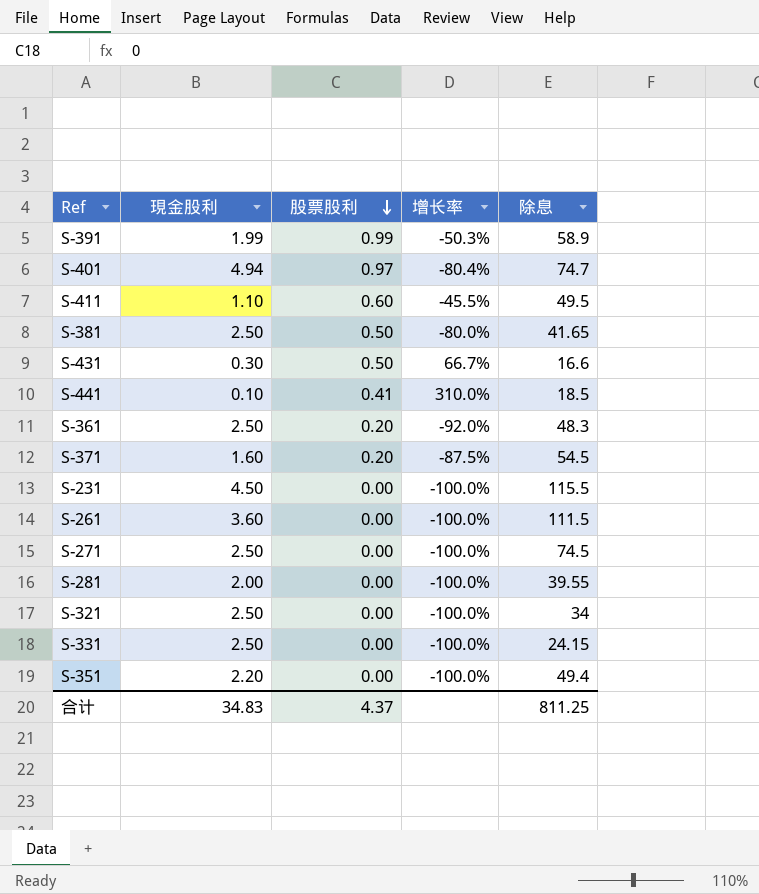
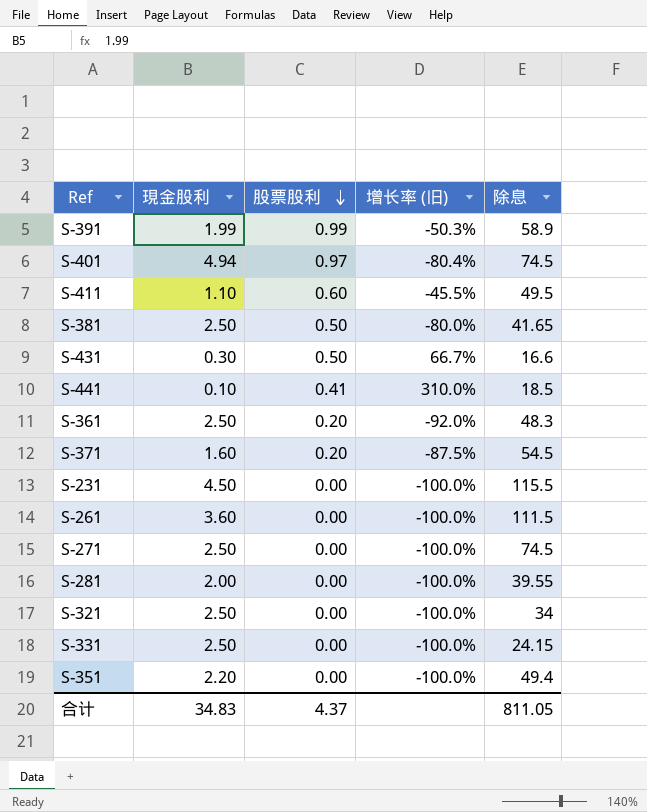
column name: 增长率 -> 增长率 (旧)
S-401 | 除息: 74.7 -> 74.5
合计 | 除息: 811.25 -> 811.05

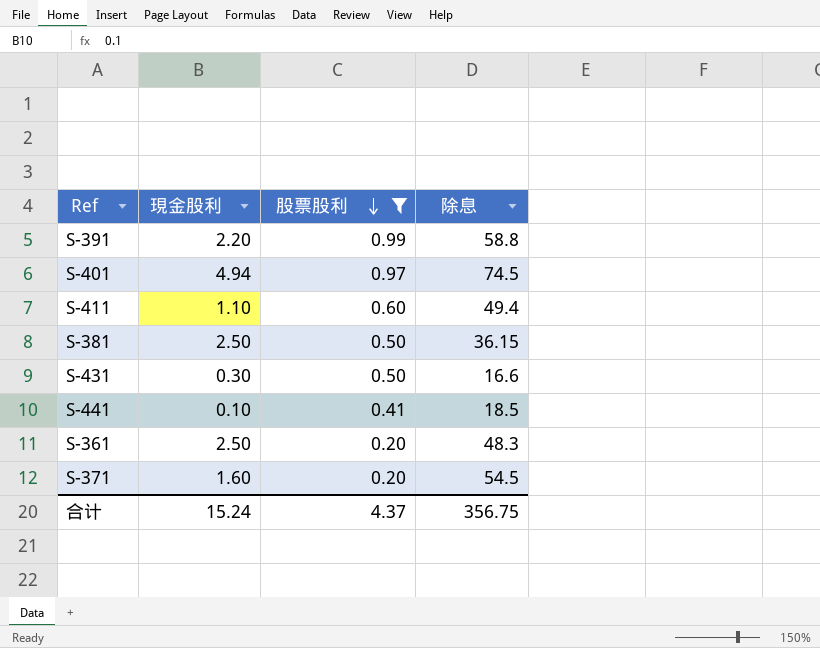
filter: none -> 股票股利 != 0.00
column 增长率 (旧) | formula: ([股票股利] - [現金股利]) / [現金股利] -> none
S-391 | 現金股利: 1.99 -> 2.20
S-391 | 除息: 58.9 -> 58.8
S-411 | 除息: 49.5 -> 49.4
S-381 | 除息: 41.65 -> 36.15
合计 | 現金股利: 34.83 -> 15.24
合计 | 除息: 811.05 -> 356.75

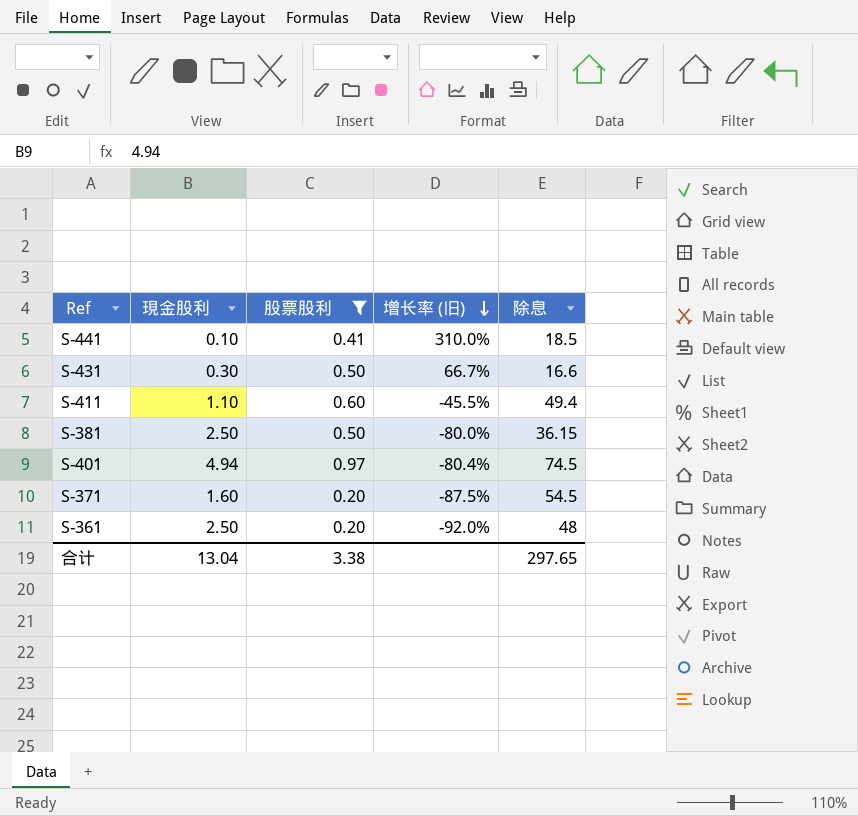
row order: 股票股利 descending -> 增长率 (旧) descending
column 增长率 (旧) | formula: none -> ([股票股利] - [現金股利]) / [現金股利]
row S-391: 2.20 | 0.99 | 58.8 -> none
S-361 | 除息: 48.3 -> 48
合计 | 現金股利: 15.24 -> 13.04
合计 | 股票股利: 4.37 -> 3.38
合计 | 除息: 356.75 -> 297.65

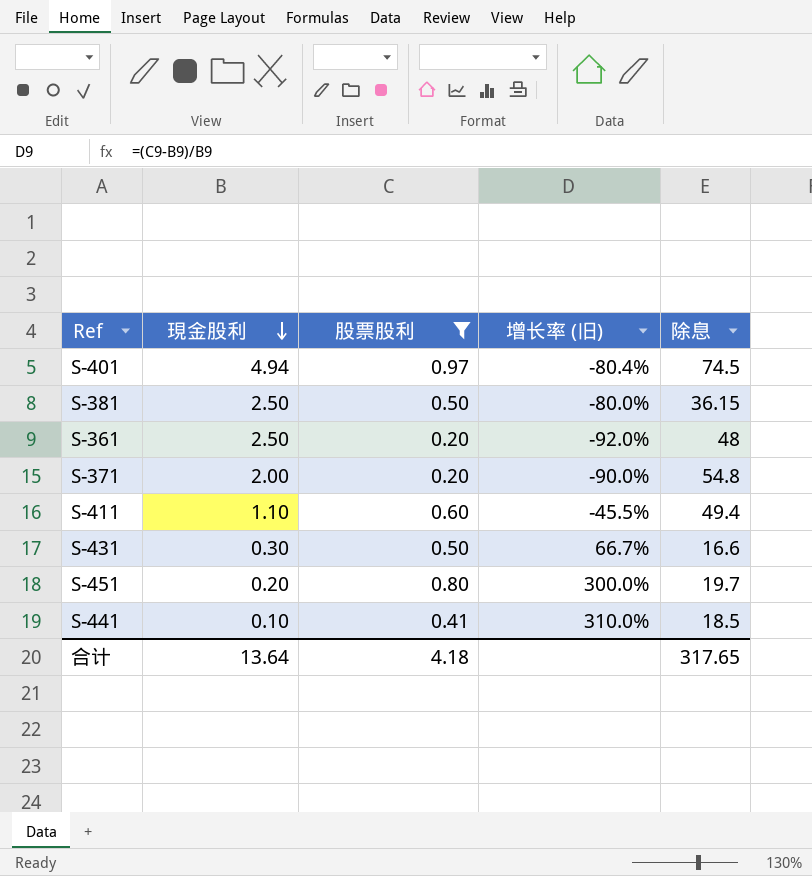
row order: 增长率 (旧) descending -> 現金股利 descending
S-371 | 現金股利: 1.60 -> 2.00
S-371 | 增长率 (旧): -87.5% -> -90.0%
S-371 | 除息: 54.5 -> 54.8
row S-451: none -> 0.20 | 0.80 | 300.0% | 19.7
合计 | 現金股利: 13.04 -> 13.64
合计 | 股票股利: 3.38 -> 4.18
合计 | 除息: 297.65 -> 317.65

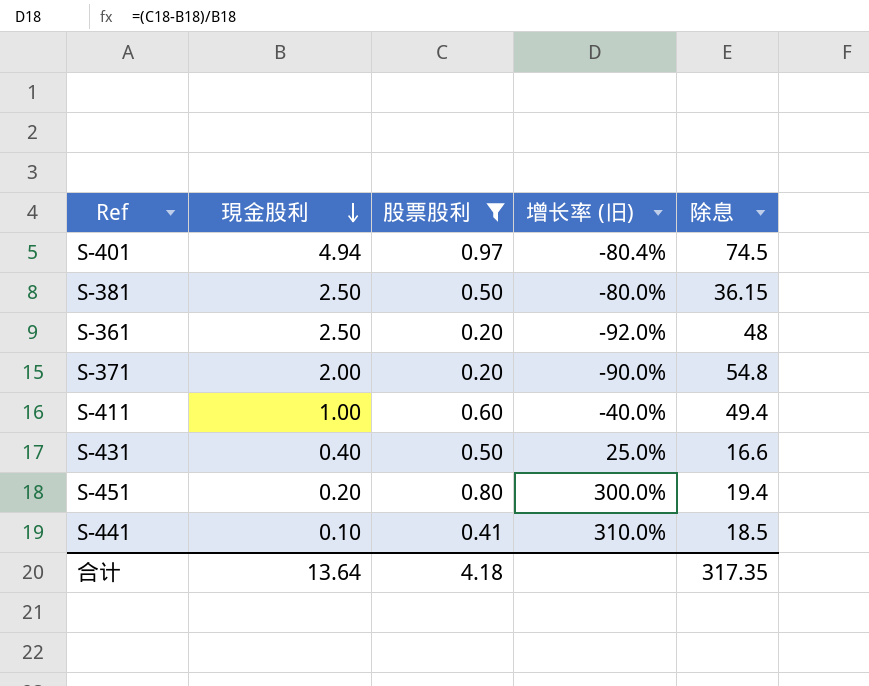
S-411 | 現金股利: 1.10 -> 1.00
S-411 | 增长率 (旧): -45.5% -> -40.0%
S-431 | 現金股利: 0.30 -> 0.40
S-431 | 增长率 (旧): 66.7% -> 25.0%
S-451 | 除息: 19.7 -> 19.4
合计 | 除息: 317.65 -> 317.35

